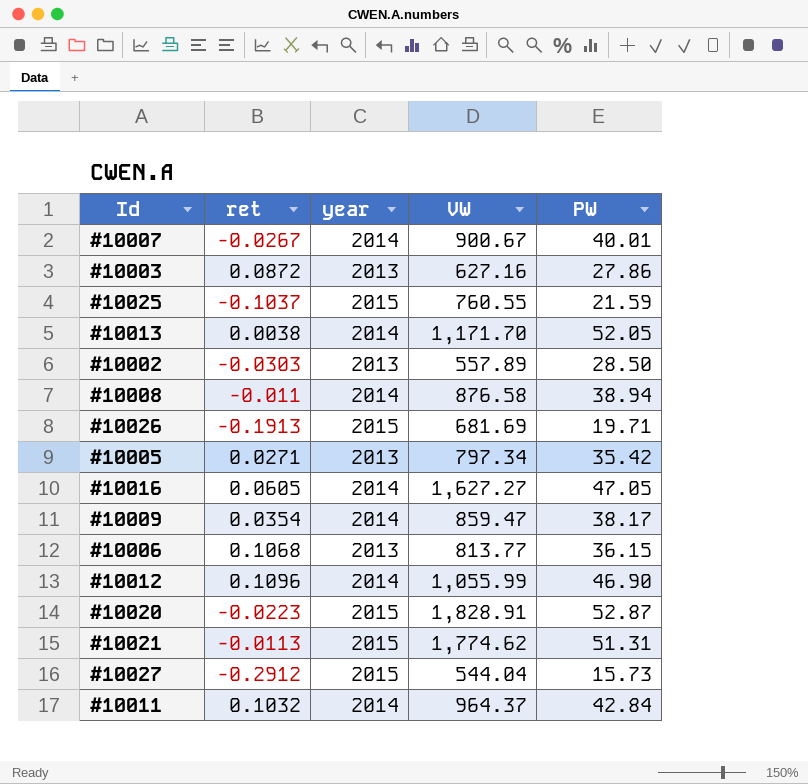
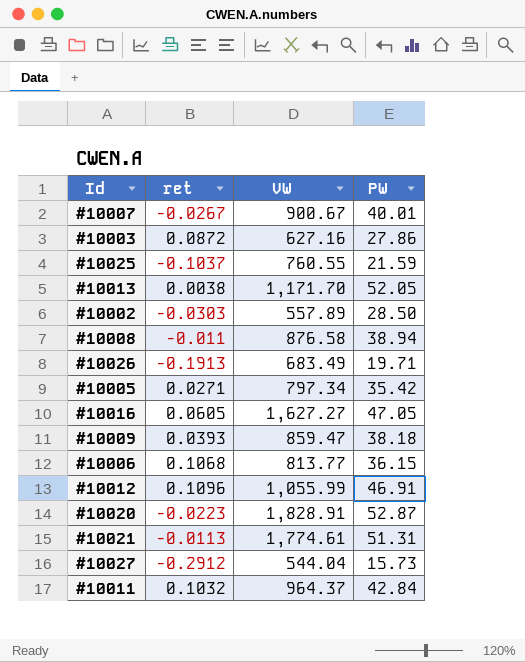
column year | position: 3 -> none
#10026 | VW: 681.69 -> 683.49
#10009 | ret: 0.0354 -> 0.0393
#10009 | PW: 38.17 -> 38.18
#10012 | PW: 46.90 -> 46.91
#10021 | VW: 1,774.62 -> 1,774.61

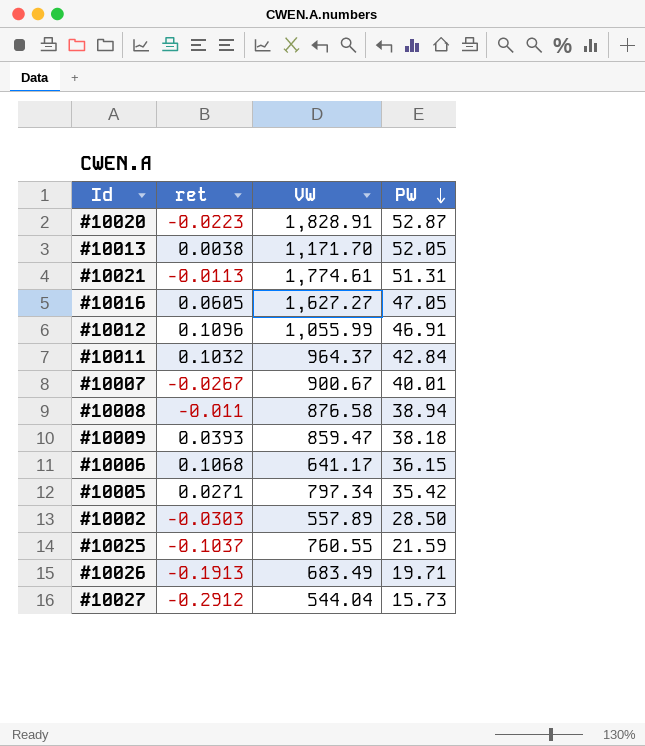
row order: none -> PW descending
row #10003: 0.0872 | 627.16 | 27.86 -> none
#10006 | VW: 813.77 -> 641.17

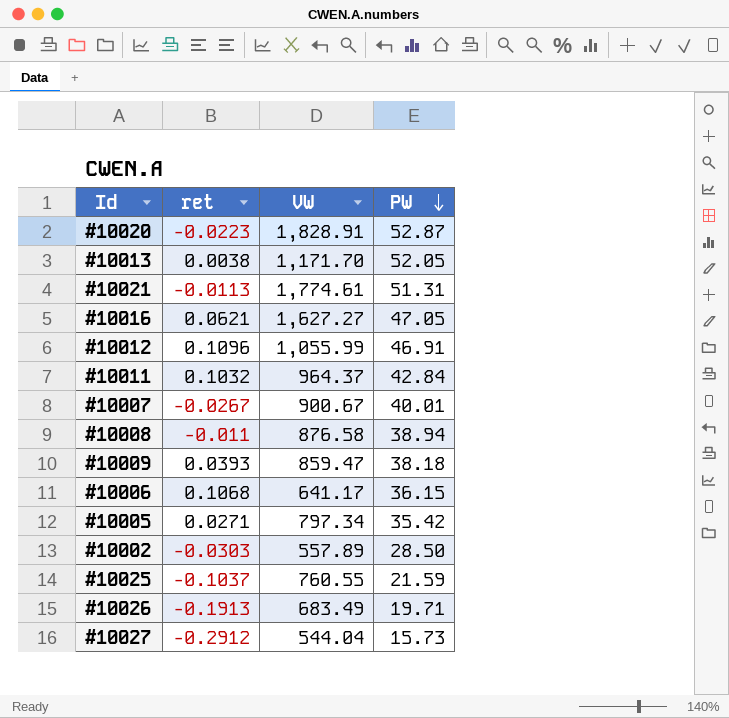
#10016 | ret: 0.0605 -> 0.0621

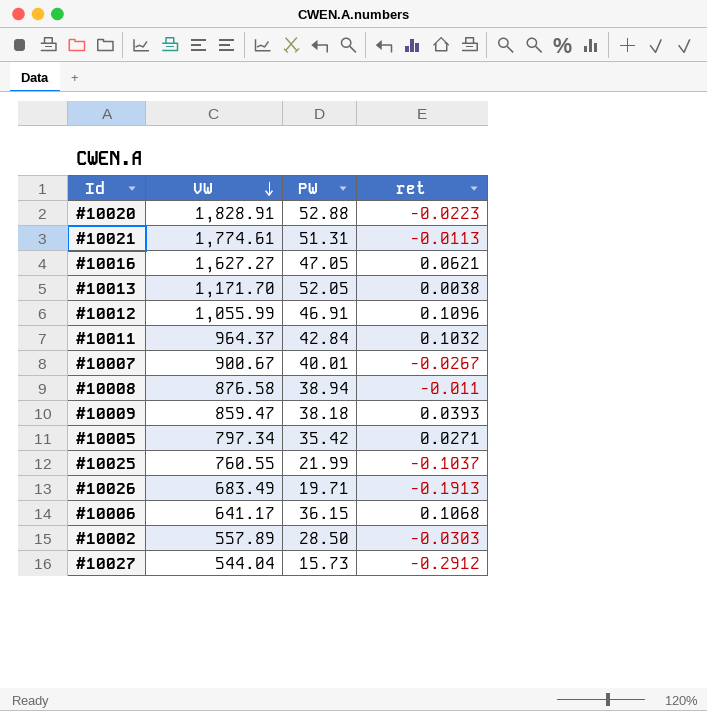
row order: PW descending -> VW descending
column ret | position: 2 -> 4
#10020 | PW: 52.87 -> 52.88
#10025 | PW: 21.59 -> 21.99

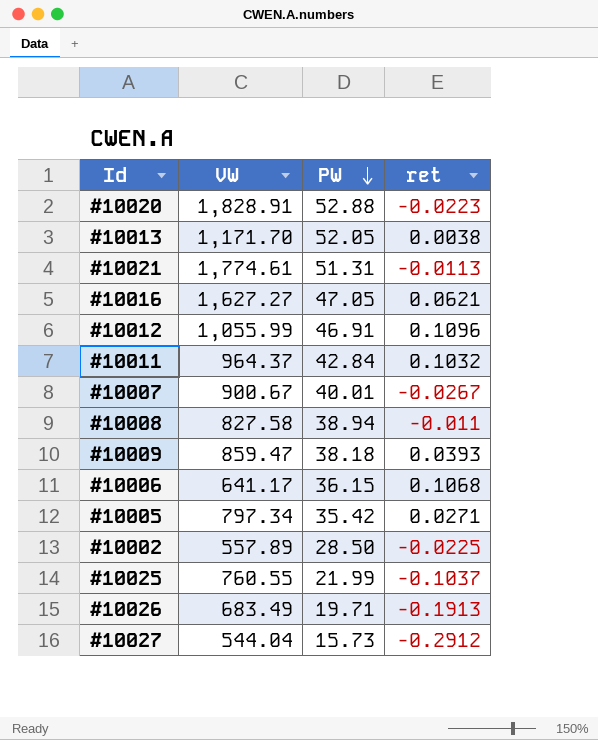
row order: VW descending -> PW descending
#10008 | VW: 876.58 -> 827.58
#10002 | ret: -0.0303 -> -0.0225

